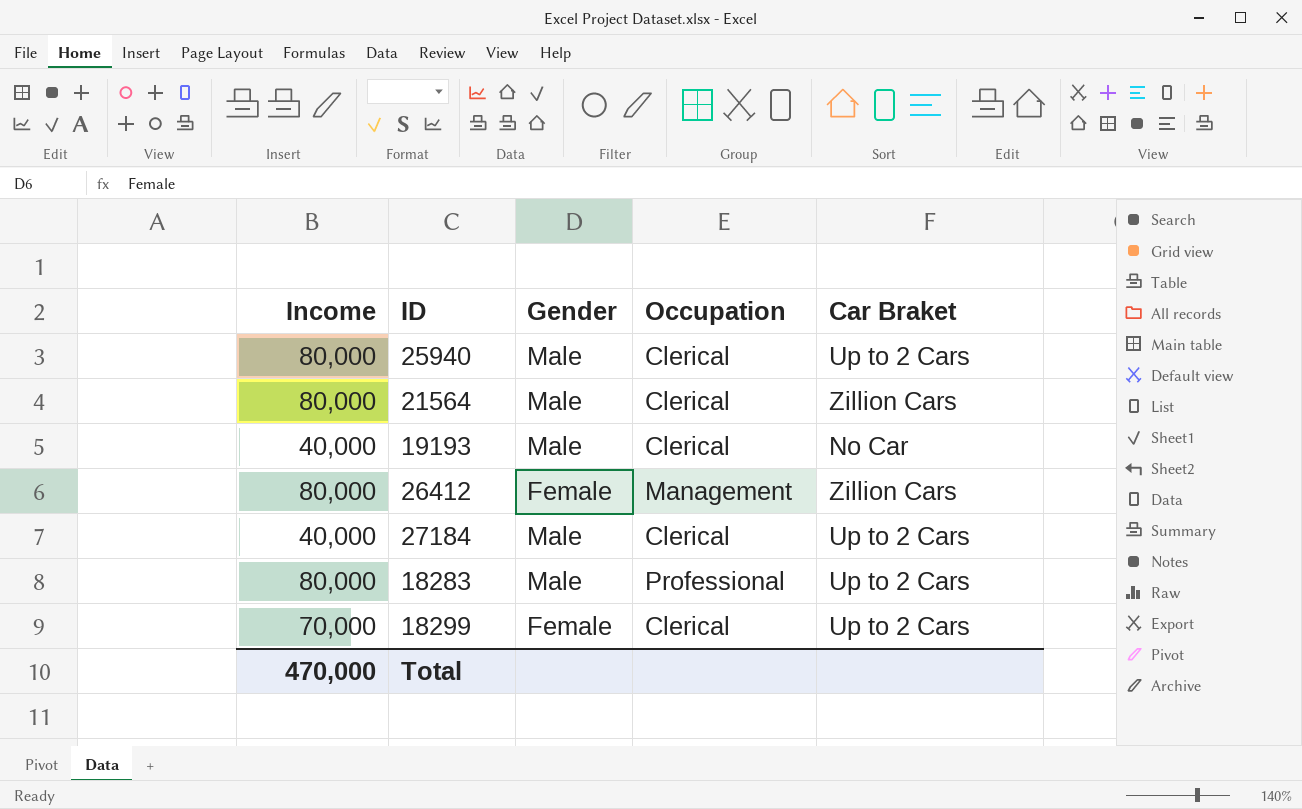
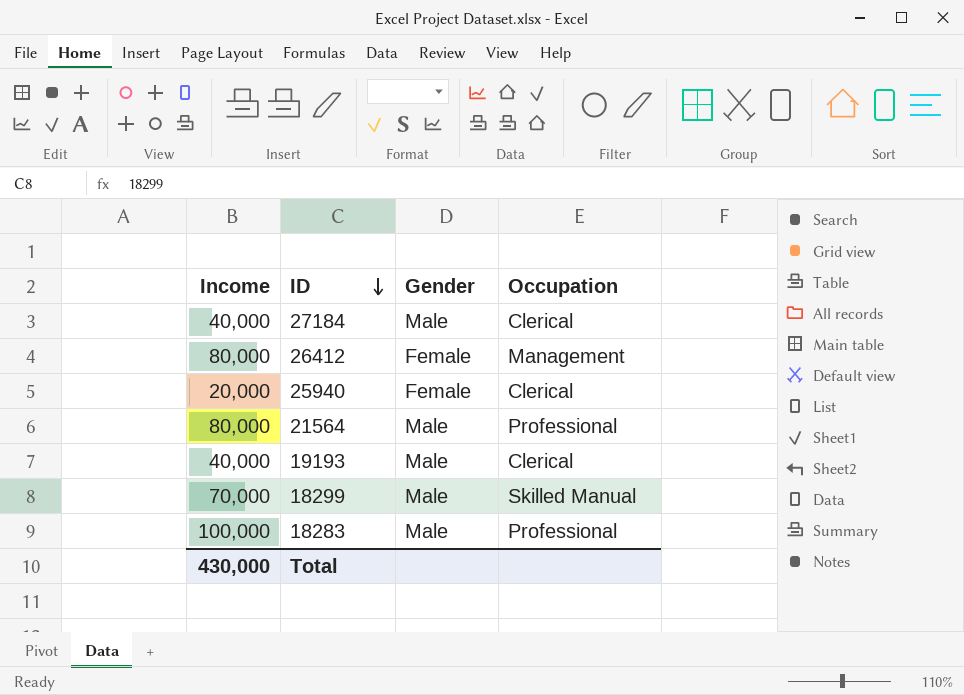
row order: none -> ID descending
column Car Braket | position: 5 -> none
25940 | Income: 80,000 -> 20,000
25940 | Gender: Male -> Female
21564 | Occupation: Clerical -> Professional
18299 | Gender: Female -> Male
18299 | Occupation: Clerical -> Skilled Manual
18283 | Income: 80,000 -> 100,000
Total | Income: 470,000 -> 430,000

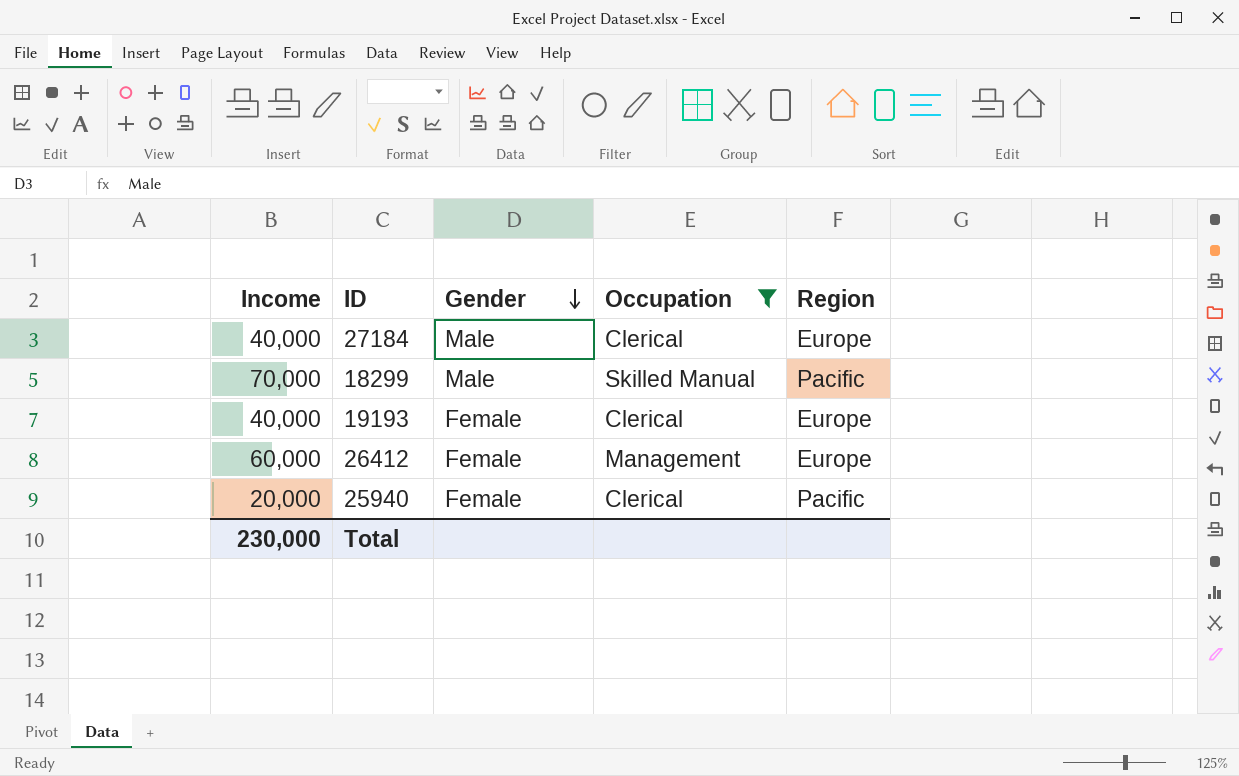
filter: none -> Occupation != Professional
row order: ID descending -> Gender descending
column Region | position: none -> 5
19193 | Gender: Male -> Female
26412 | Income: 80,000 -> 60,000
Total | Income: 430,000 -> 230,000

